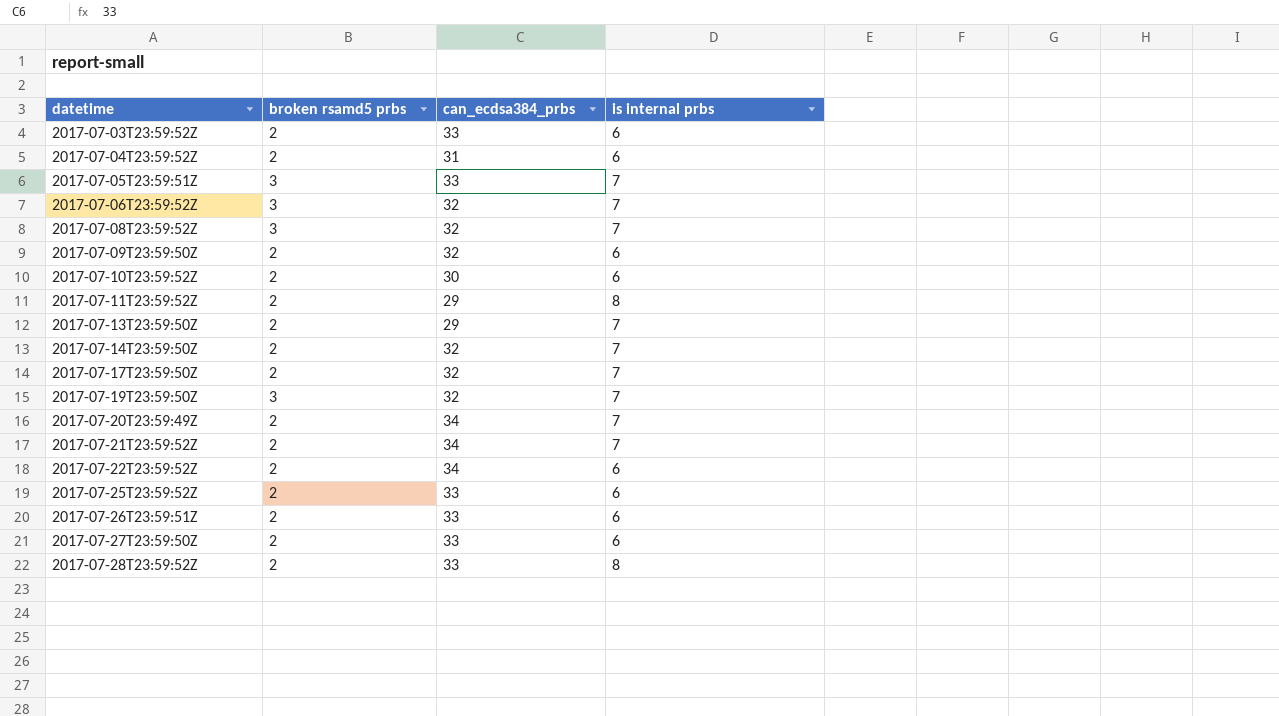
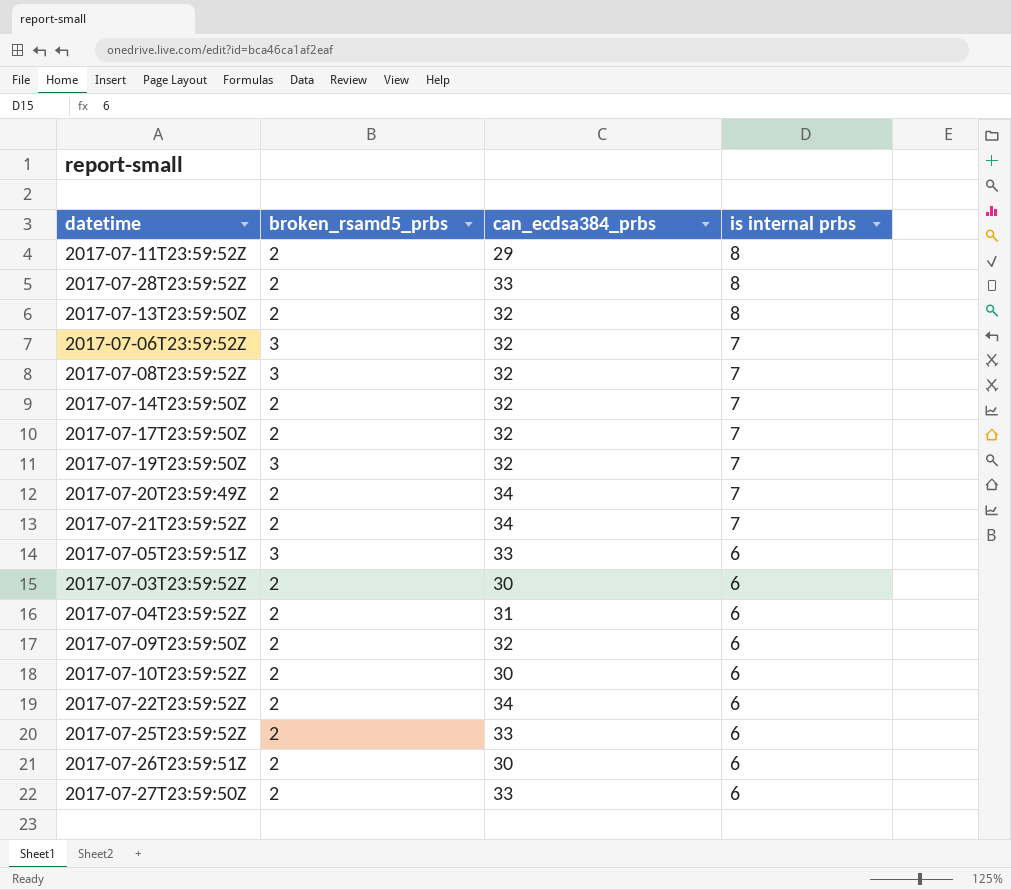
row order: datetime ascending -> is internal prbs descending
column name: broken rsamd5 prbs -> broken_rsamd5_prbs
2017-07-13T23:59:50Z | can_ecdsa384_prbs: 29 -> 32
2017-07-13T23:59:50Z | is internal prbs: 7 -> 8
2017-07-05T23:59:51Z | is internal prbs: 7 -> 6
2017-07-03T23:59:52Z | can_ecdsa384_prbs: 33 -> 30
2017-07-26T23:59:51Z | can_ecdsa384_prbs: 33 -> 30

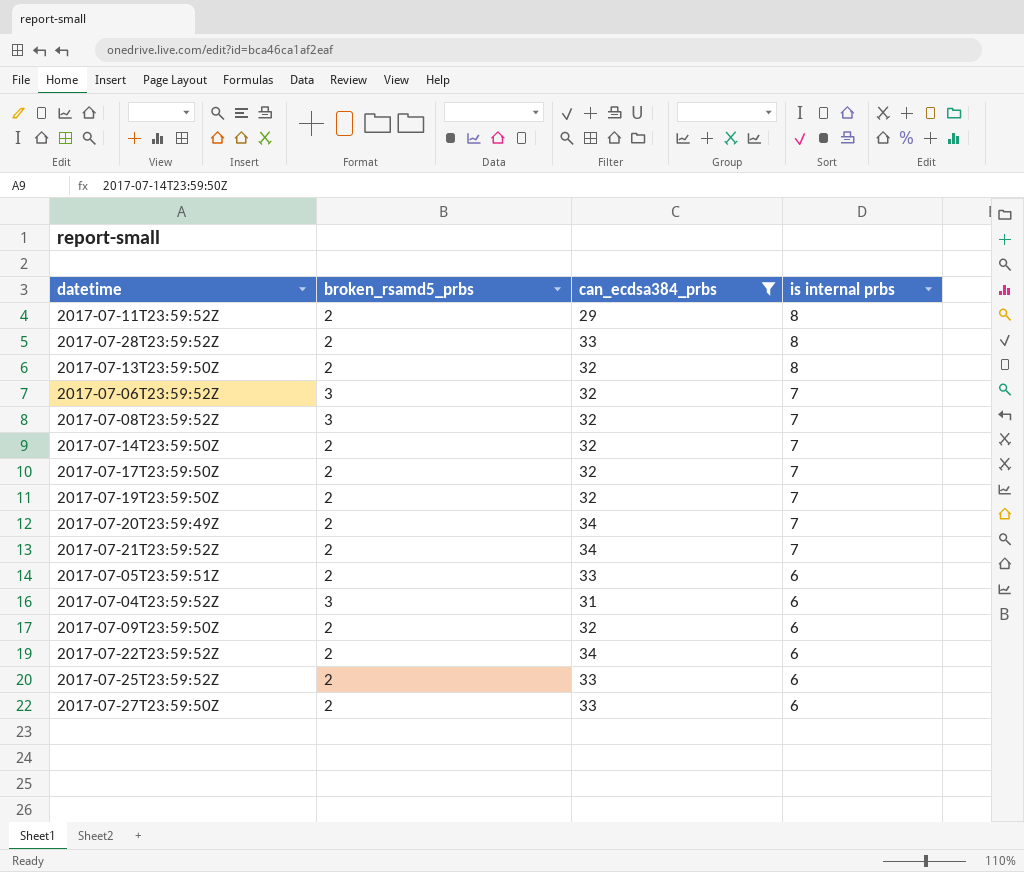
filter: none -> can_ecdsa384_prbs != 30
2017-07-19T23:59:50Z | broken_rsamd5_prbs: 3 -> 2
2017-07-05T23:59:51Z | broken_rsamd5_prbs: 3 -> 2
2017-07-04T23:59:52Z | broken_rsamd5_prbs: 2 -> 3

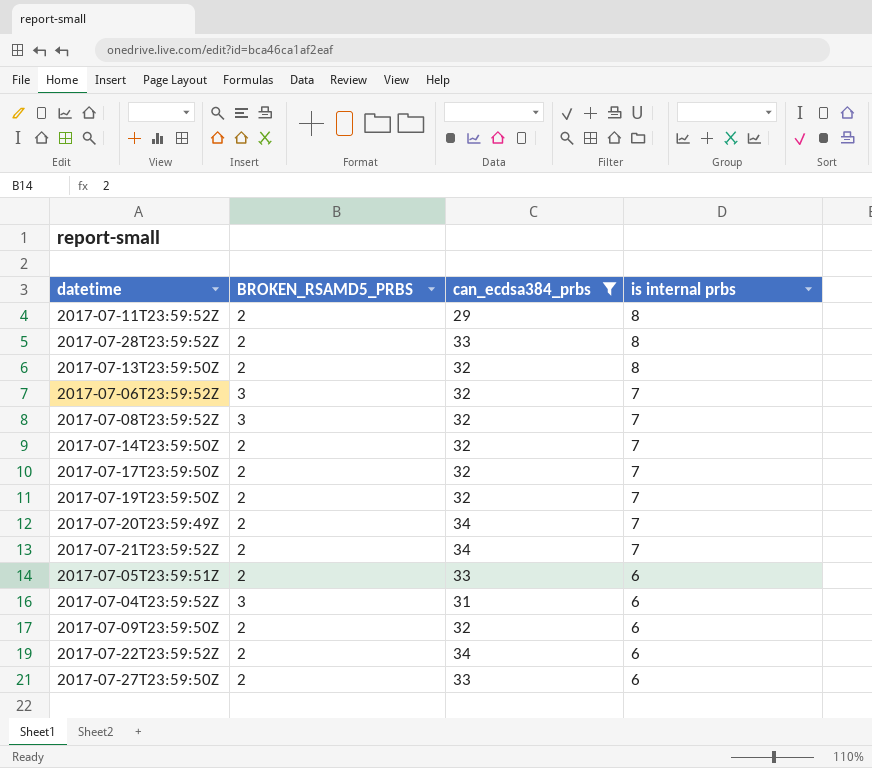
column name: broken_rsamd5_prbs -> BROKEN_RSAMD5_PRBS
row 2017-07-25T23:59:52Z: 2 | 33 | 6 -> none

